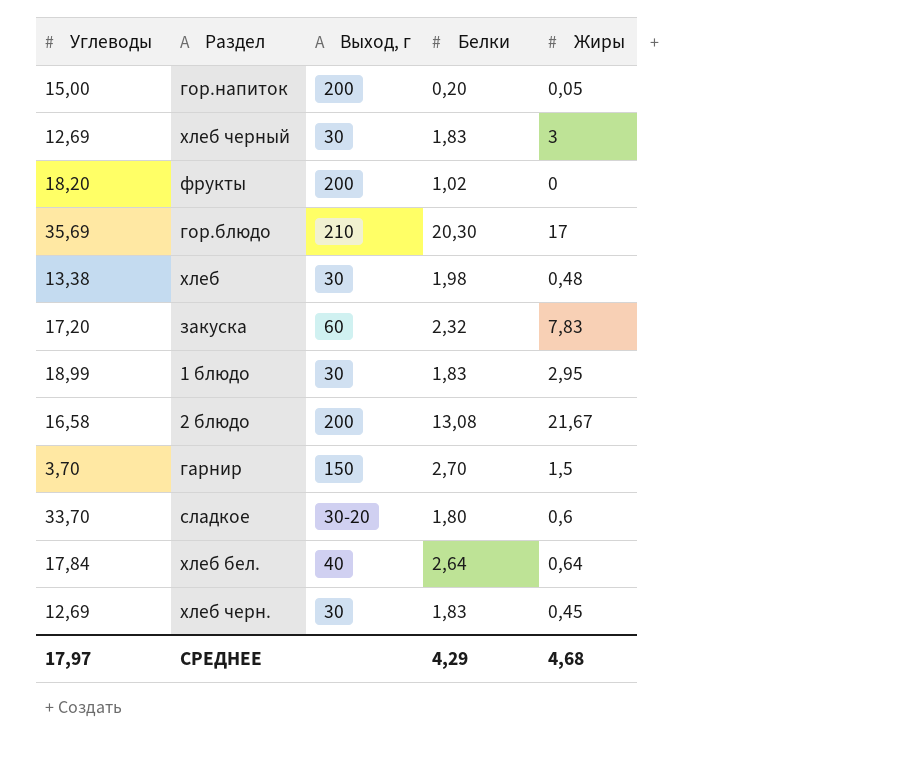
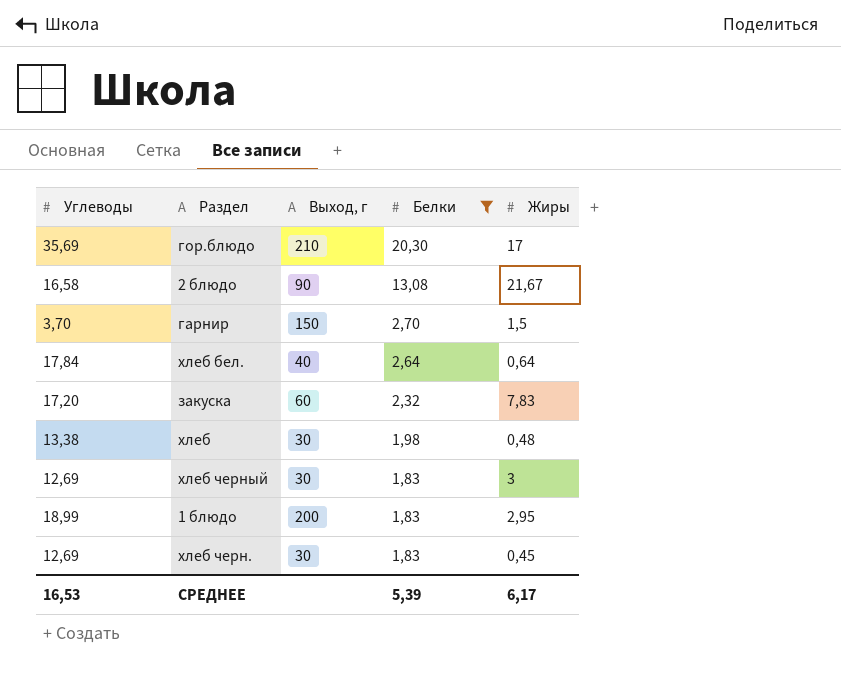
filter: none -> Белки >= 1,83
row order: none -> Белки descending
2 блюдо | Выход, г: 200 -> 90
1 блюдо | Выход, г: 30 -> 200
СРЕДНЕЕ | Углеводы: 17,97 -> 16,53
СРЕДНЕЕ | Белки: 4,29 -> 5,39
СРЕДНЕЕ | Жиры: 4,68 -> 6,17

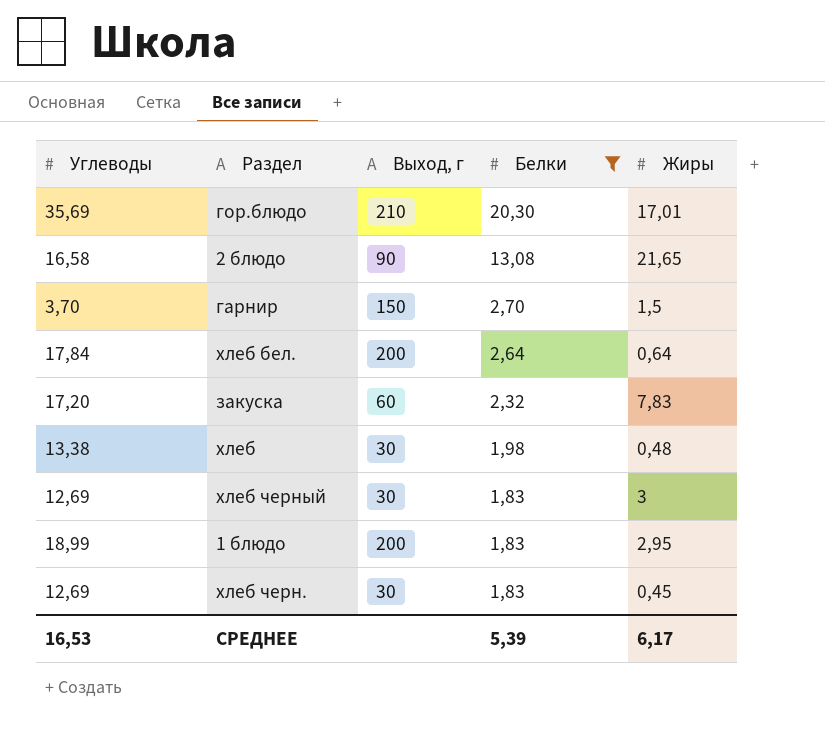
гор.блюдо | Жиры: 17 -> 17,01
2 блюдо | Жиры: 21,67 -> 21,65
хлеб бел. | Выход, г: 40 -> 200

